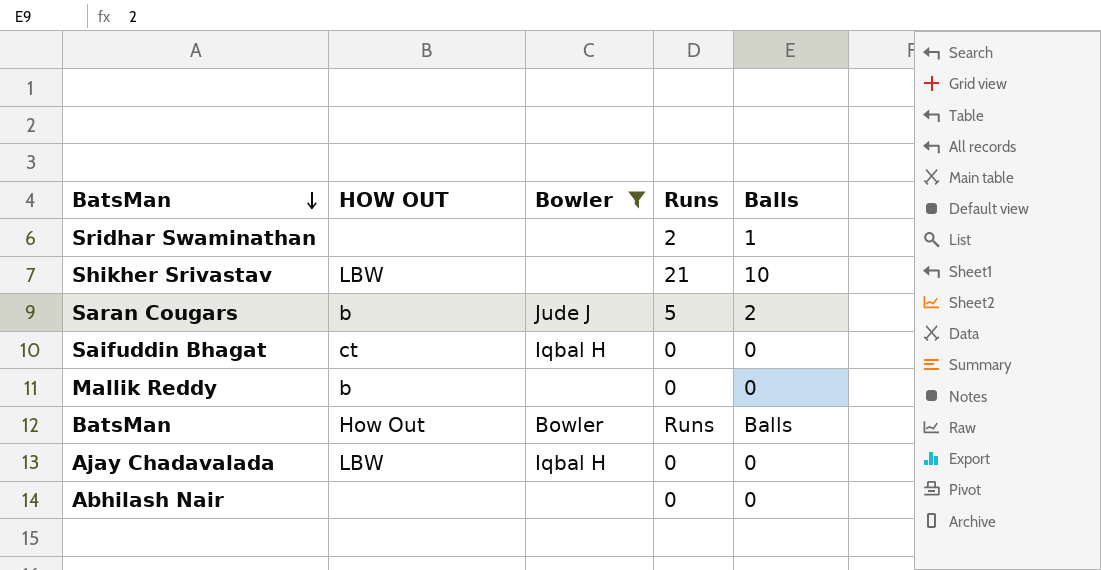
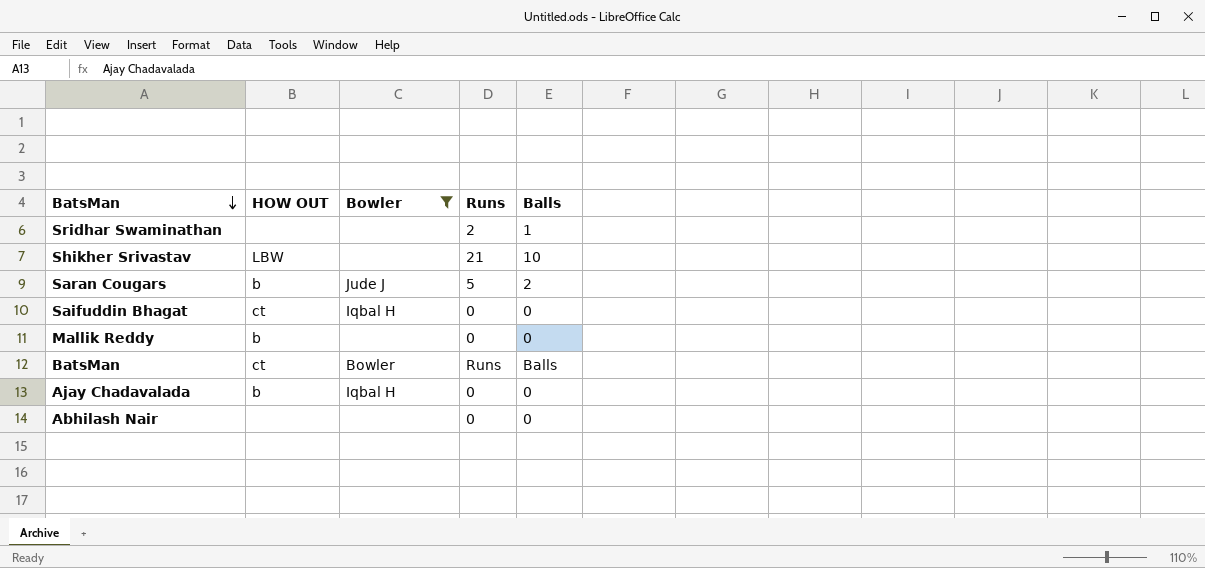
BatsMan | HOW OUT: How Out -> ct
Ajay Chadavalada | HOW OUT: LBW -> b

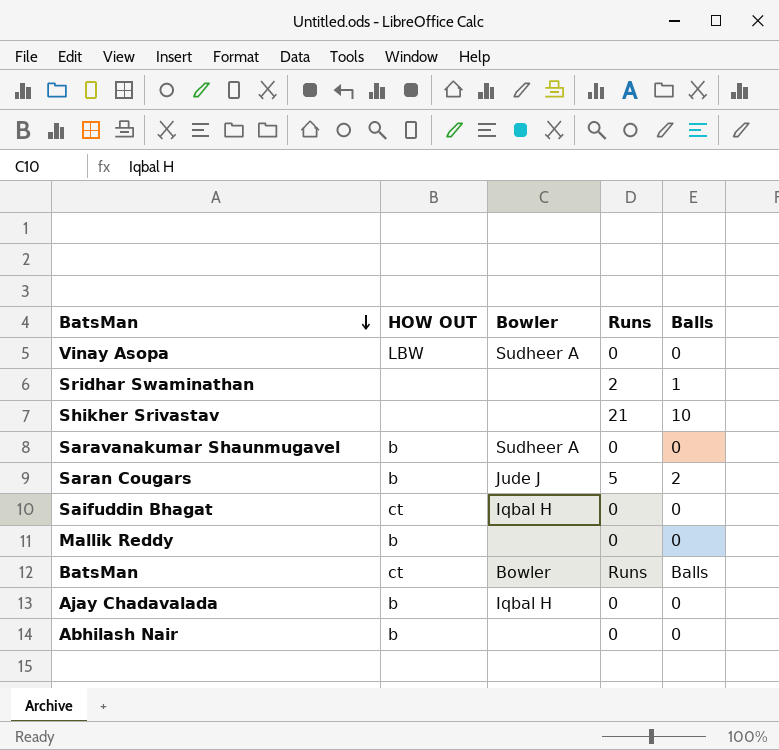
filter: Bowler != Sudheer A -> none
Shikher Srivastav | HOW OUT: LBW -> none
Abhilash Nair | HOW OUT: none -> b

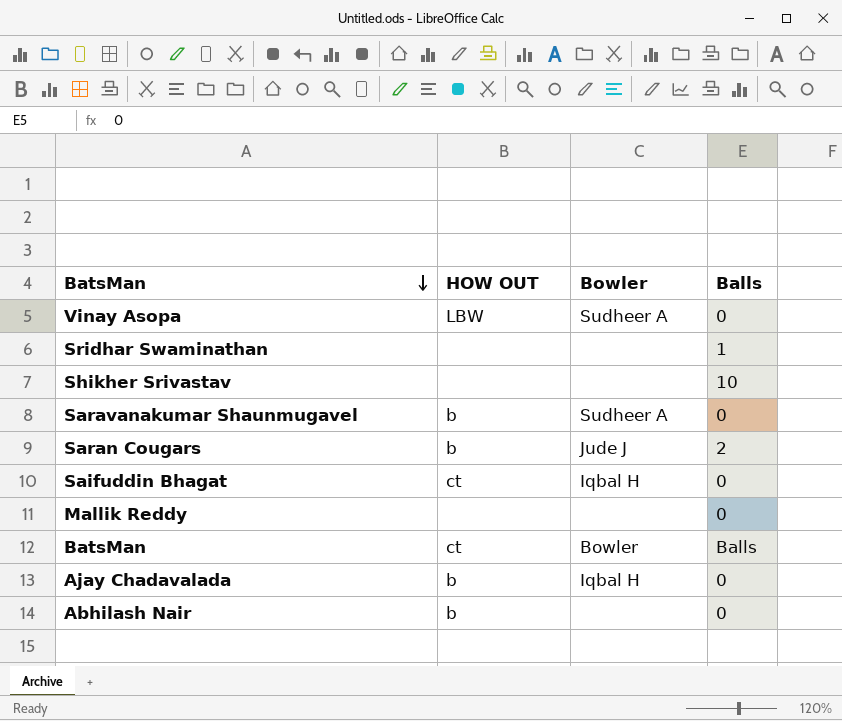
column Runs | position: 4 -> none
Mallik Reddy | HOW OUT: b -> none

